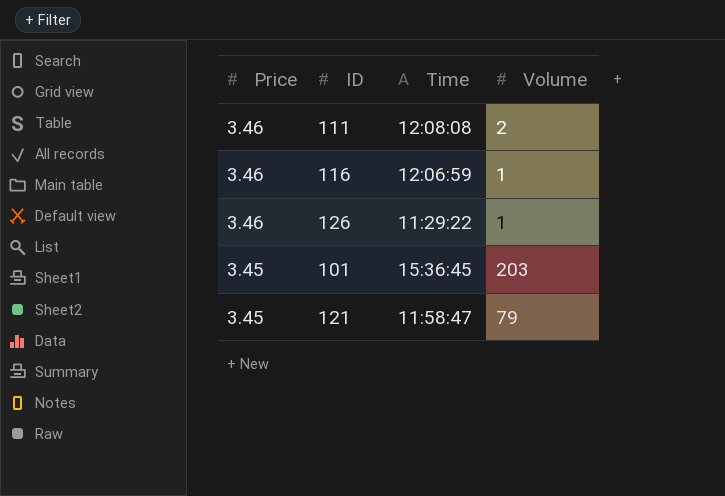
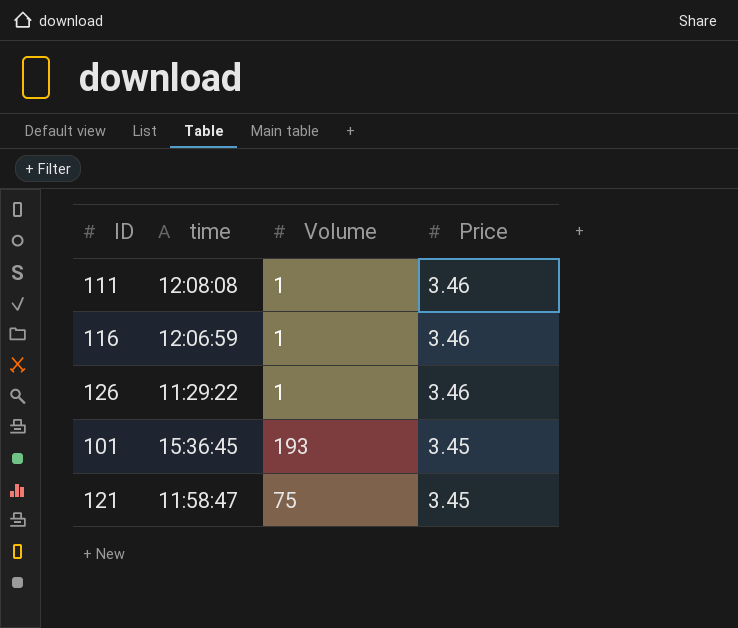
column name: Time -> time
column Price | position: 1 -> 4
111 | Volume: 2 -> 1
101 | Volume: 203 -> 193
121 | Volume: 79 -> 75

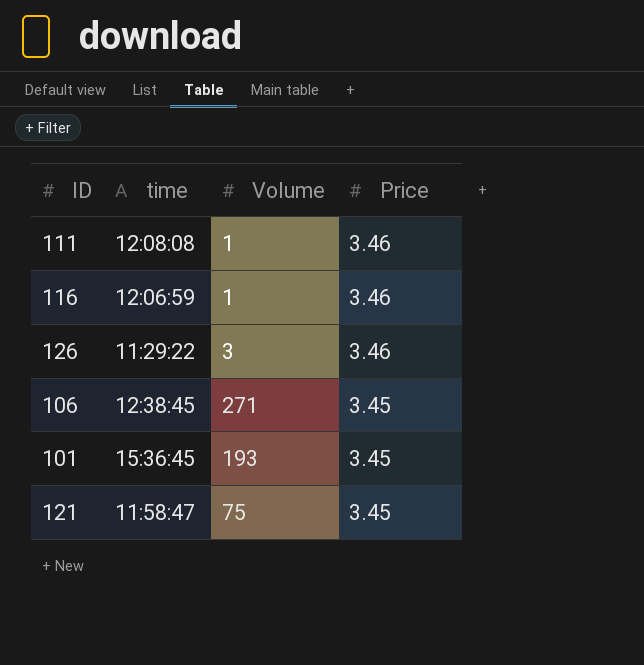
126 | Volume: 1 -> 3
row 106: none -> 12:38:45 | 271 | 3.45

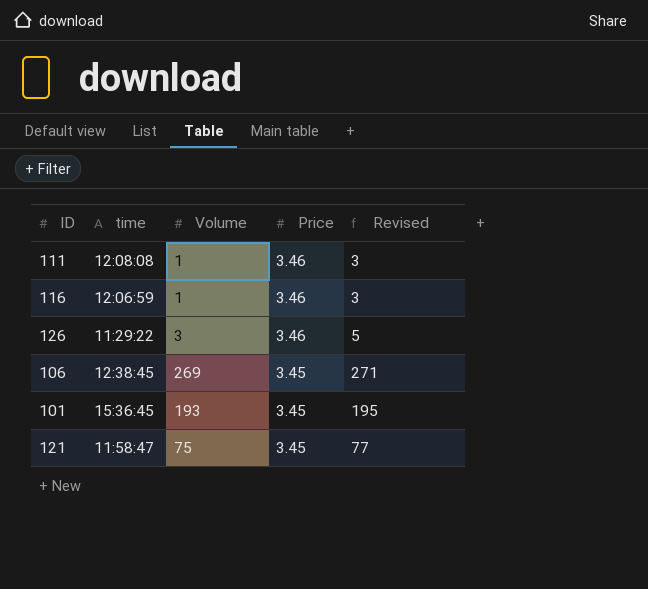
column Revised | formula: none -> [Volume] + 2
106 | Volume: 271 -> 269

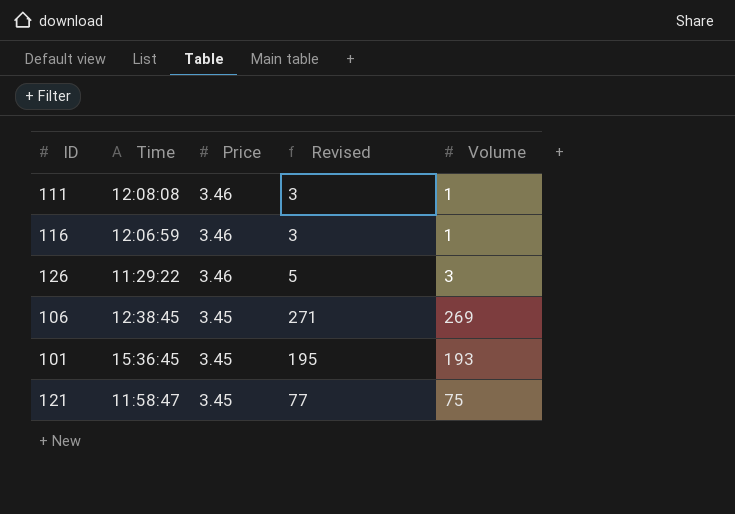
column name: time -> Time
column Volume | position: 3 -> 5

